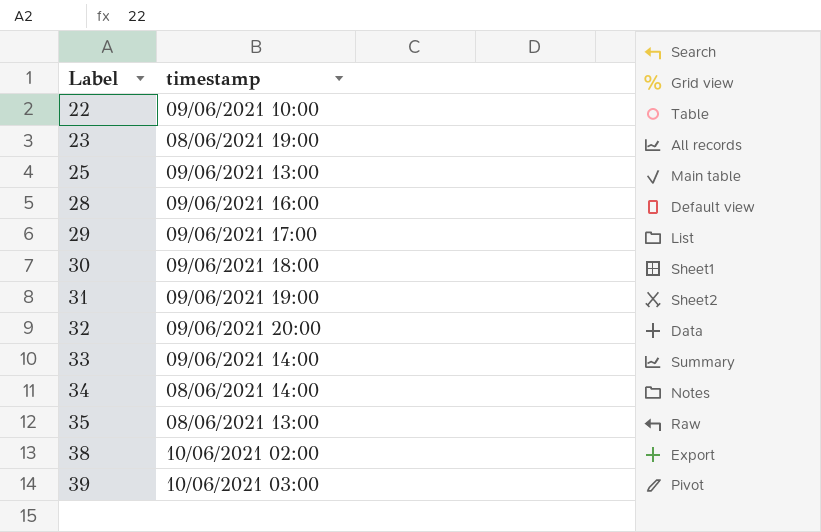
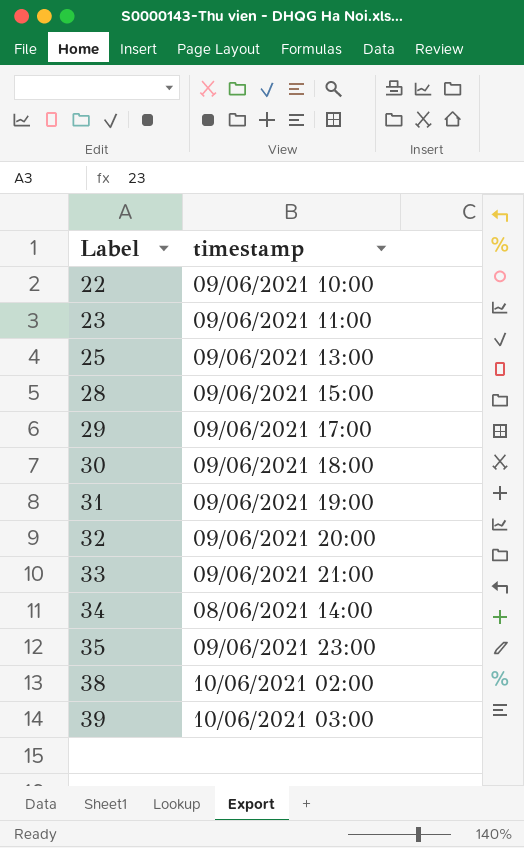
23 | timestamp: 08/06/2021 19:00 -> 09/06/2021 11:00
28 | timestamp: 09/06/2021 16:00 -> 09/06/2021 15:00
33 | timestamp: 09/06/2021 14:00 -> 09/06/2021 21:00
35 | timestamp: 08/06/2021 13:00 -> 09/06/2021 23:00

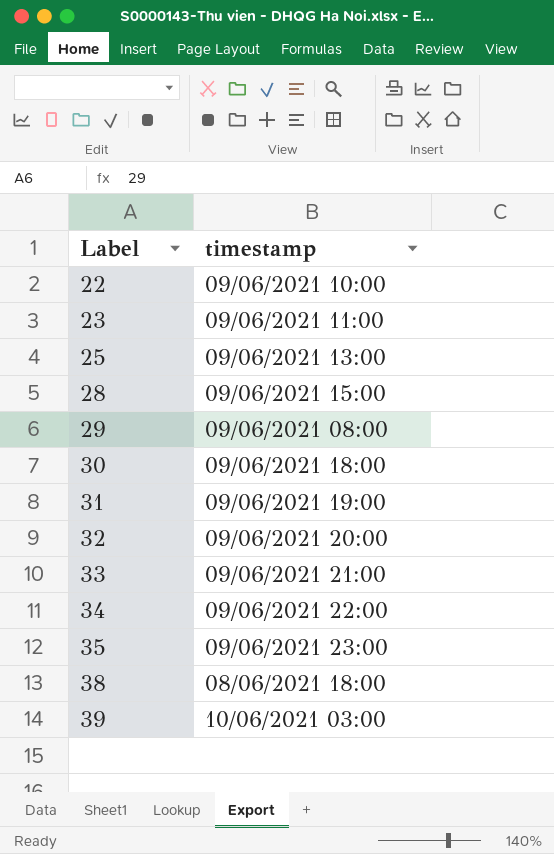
29 | timestamp: 09/06/2021 17:00 -> 09/06/2021 08:00
34 | timestamp: 08/06/2021 14:00 -> 09/06/2021 22:00
38 | timestamp: 10/06/2021 02:00 -> 08/06/2021 18:00

